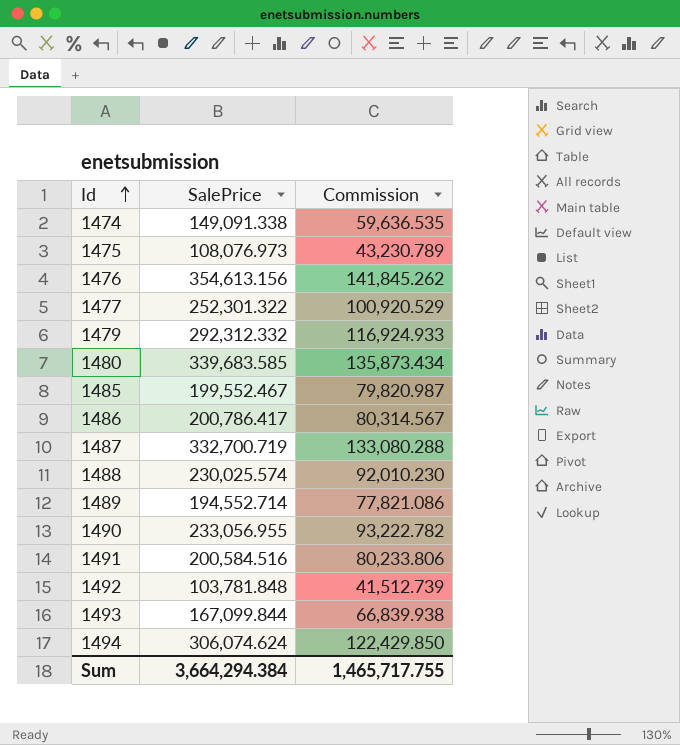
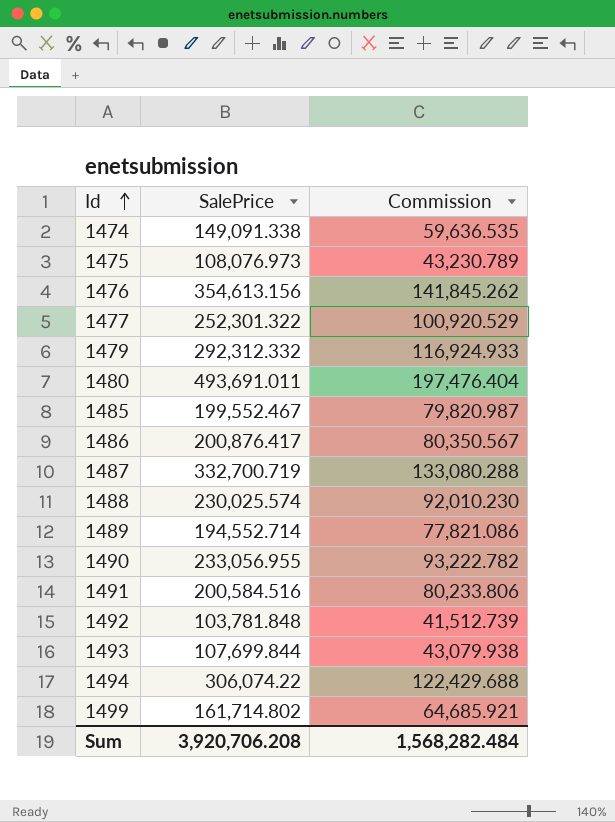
1480 | SalePrice: 339,683.585 -> 493,691.011
1480 | Commission: 135,873.434 -> 197,476.404
1486 | SalePrice: 200,786.417 -> 200,876.417
1486 | Commission: 80,314.567 -> 80,350.567
1493 | SalePrice: 167,099.844 -> 107,699.844
1493 | Commission: 66,839.938 -> 43,079.938
1494 | SalePrice: 306,074.624 -> 306,074.22
1494 | Commission: 122,429.850 -> 122,429.688
row 1499: none -> 161,714.802 | 64,685.921
Sum | SalePrice: 3,664,294.384 -> 3,920,706.208
Sum | Commission: 1,465,717.755 -> 1,568,282.484

